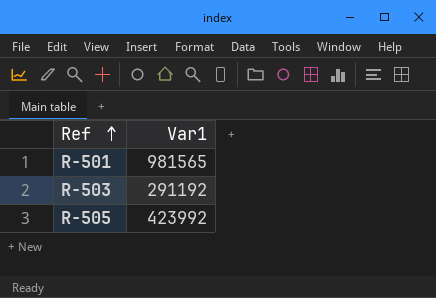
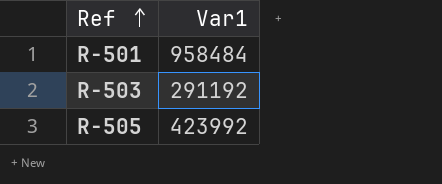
R-501 | Var1: 981565 -> 958484

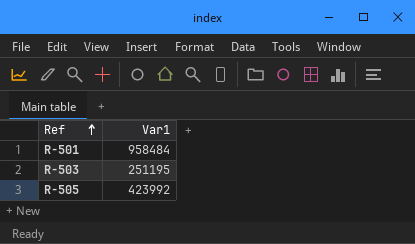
R-503 | Var1: 291192 -> 251195

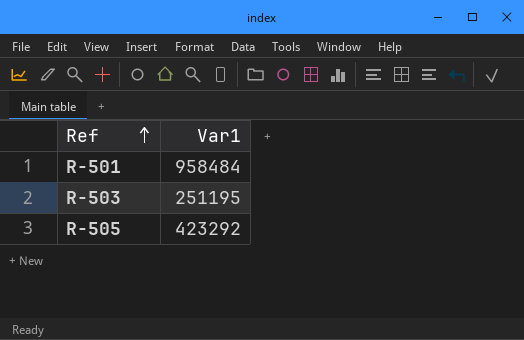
R-505 | Var1: 423992 -> 423292

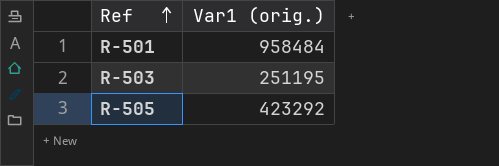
column name: Var1 -> Var1 (orig.)

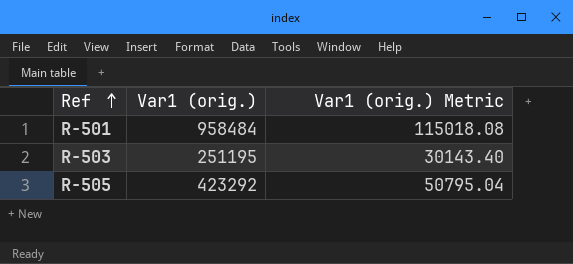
column Var1 (orig.) Metric | formula: none -> [Var1 (orig.)] * 0.12

